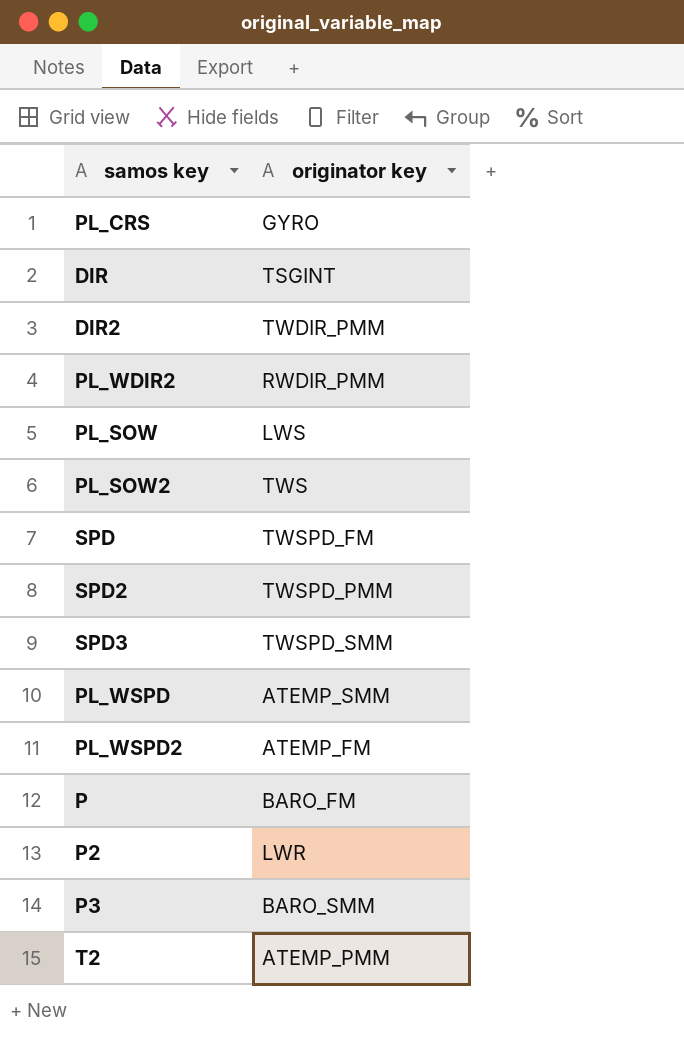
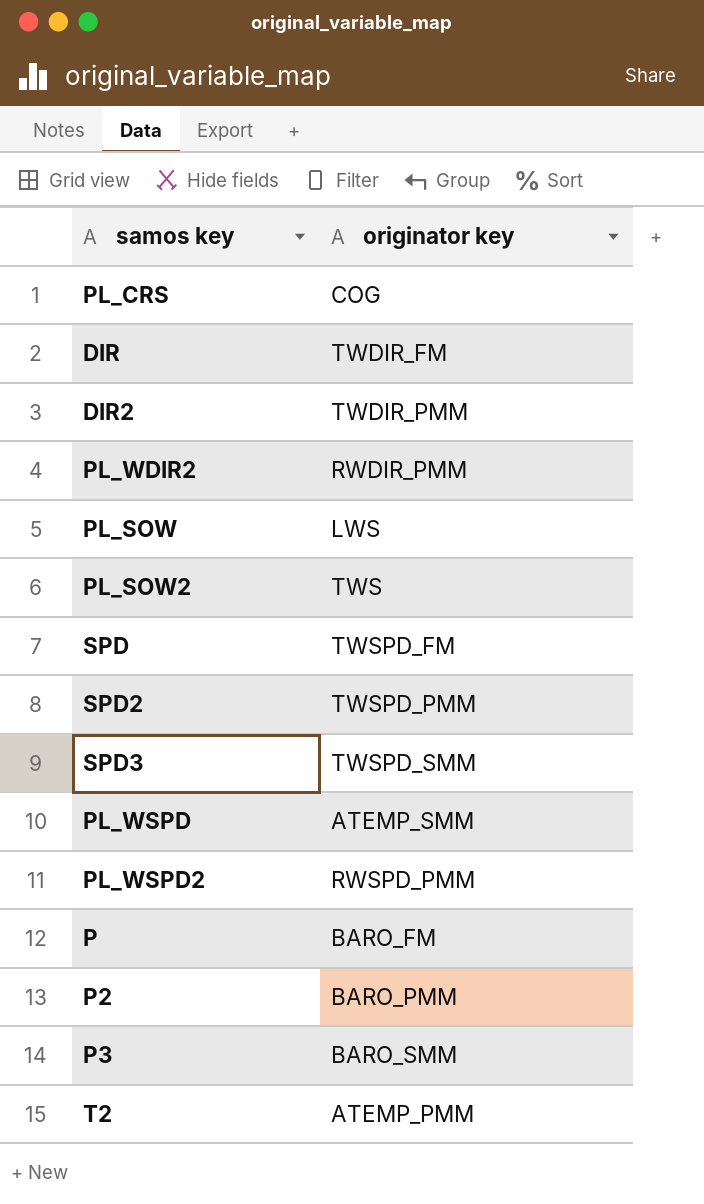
PL_CRS | originator key: GYRO -> COG
DIR | originator key: TSGINT -> TWDIR_FM
PL_WSPD2 | originator key: ATEMP_FM -> RWSPD_PMM
P2 | originator key: LWR -> BARO_PMM

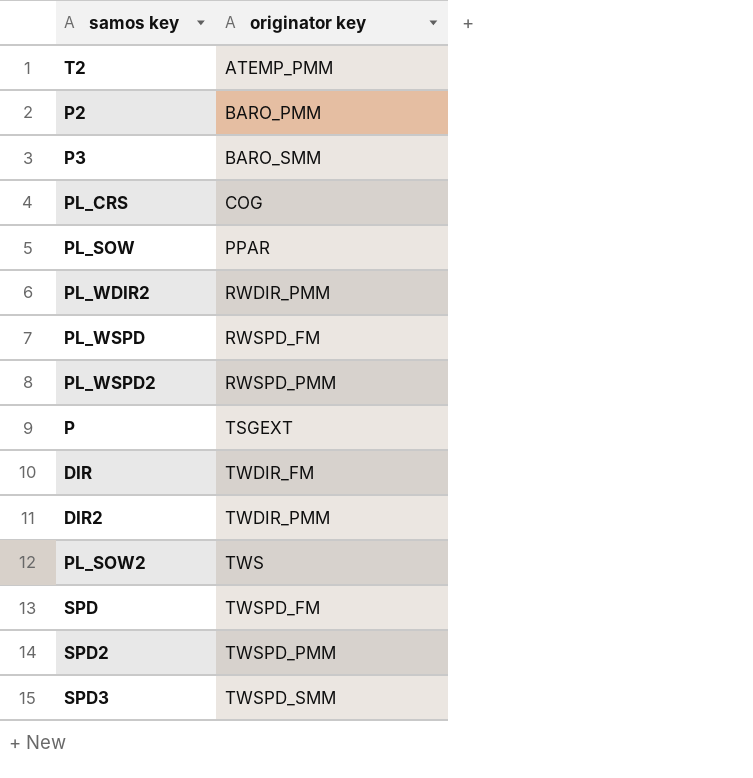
row order: none -> originator key ascending
PL_SOW | originator key: LWS -> PPAR
PL_WSPD | originator key: ATEMP_SMM -> RWSPD_FM
P | originator key: BARO_FM -> TSGEXT

